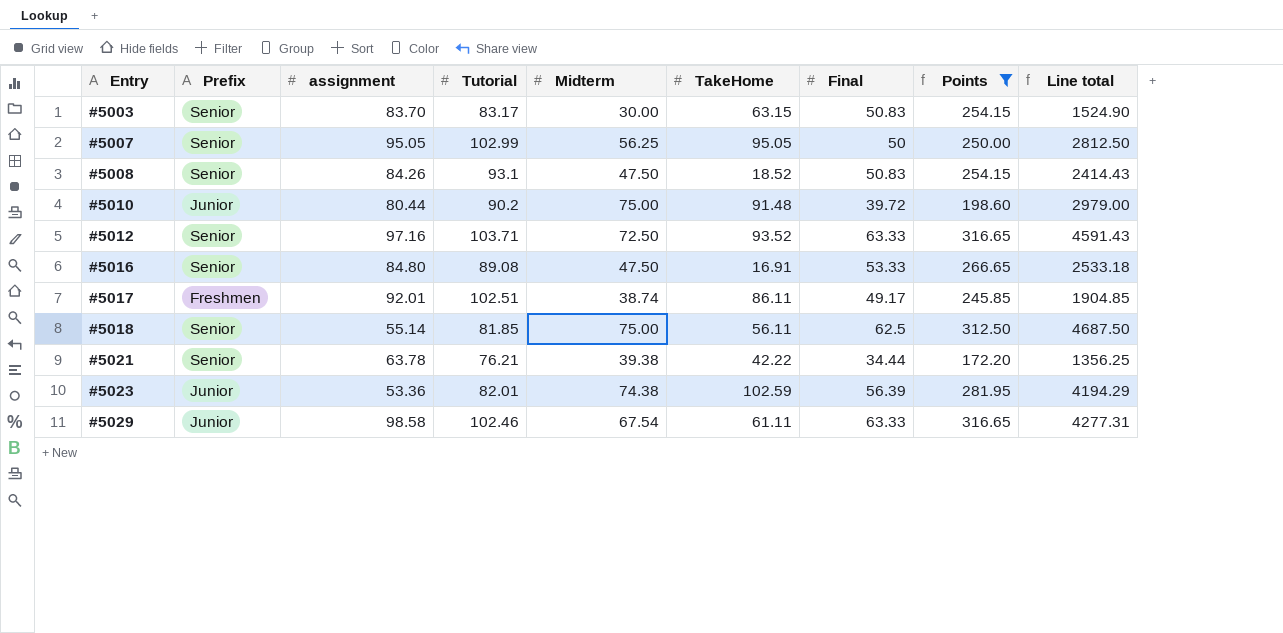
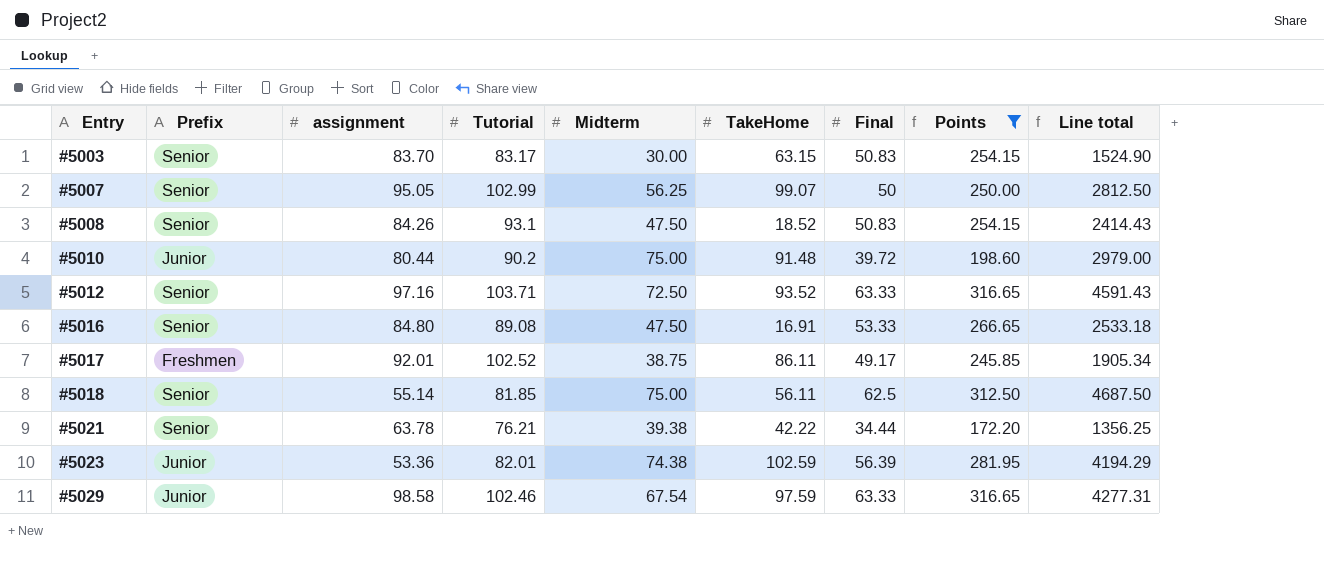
#5007 | TakeHome: 95.05 -> 99.07
#5017 | Tutorial: 102.51 -> 102.52
#5017 | Midterm: 38.74 -> 38.75
#5017 | Line total: 1904.85 -> 1905.34
#5029 | TakeHome: 61.11 -> 97.59

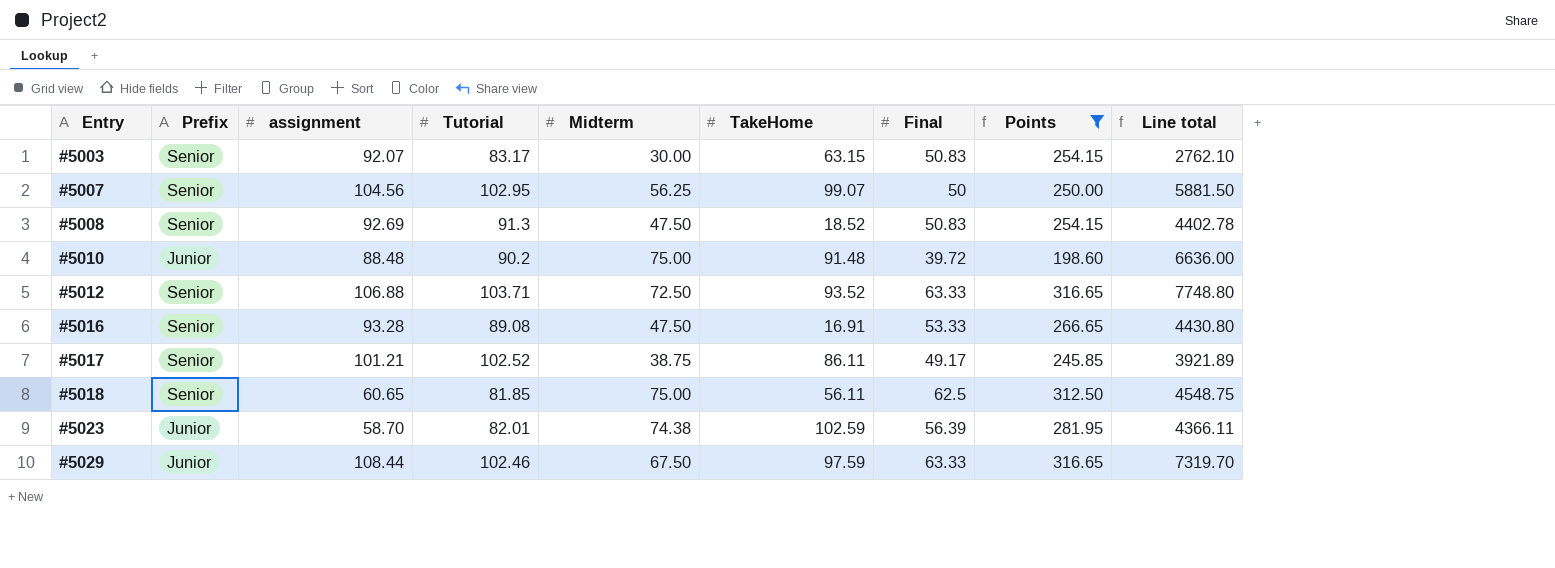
column Line total | formula: [Midterm] * [Final] -> [assignment] * [Midterm]
row #5021: Senior | 63.78 | 76.21 | 39.38 | 42.22 | 34.44 | 172.20 | 1356.25 -> none
#5003 | assignment: 83.70 -> 92.07
#5007 | assignment: 95.05 -> 104.56
#5007 | Tutorial: 102.99 -> 102.95
#5008 | assignment: 84.26 -> 92.69
#5008 | Tutorial: 93.1 -> 91.3
#5010 | assignment: 80.44 -> 88.48
#5012 | assignment: 97.16 -> 106.88
#5016 | assignment: 84.80 -> 93.28
#5017 | Prefix: Freshmen -> Senior
#5017 | assignment: 92.01 -> 101.21
#5018 | assignment: 55.14 -> 60.65
#5023 | assignment: 53.36 -> 58.70
#5029 | assignment: 98.58 -> 108.44
#5029 | Midterm: 67.54 -> 67.50

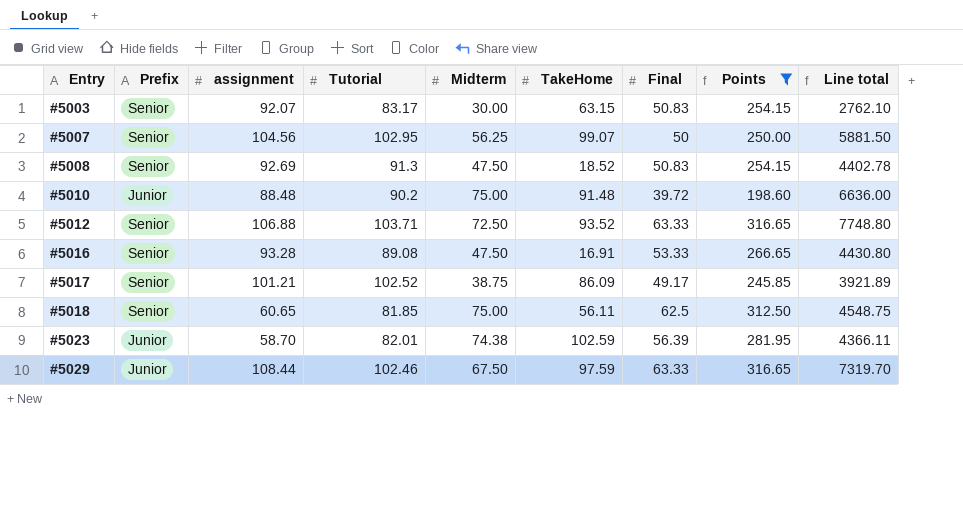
#5017 | TakeHome: 86.11 -> 86.09

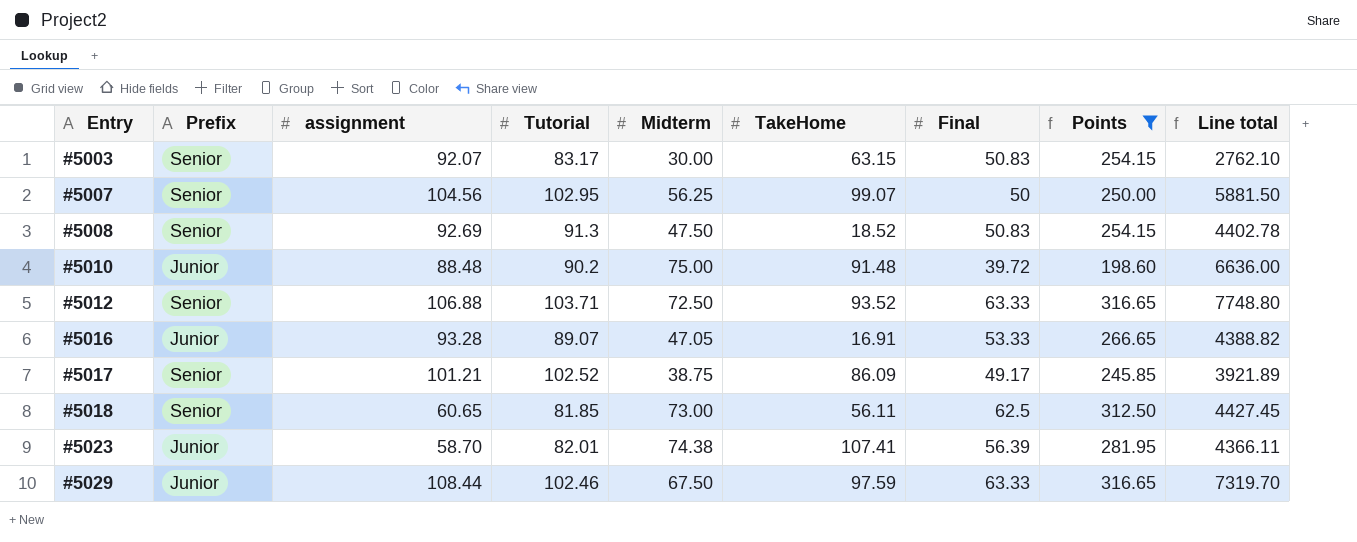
#5016 | Prefix: Senior -> Junior
#5016 | Tutorial: 89.08 -> 89.07
#5016 | Midterm: 47.50 -> 47.05
#5016 | Line total: 4430.80 -> 4388.82
#5018 | Midterm: 75.00 -> 73.00
#5018 | Line total: 4548.75 -> 4427.45
#5023 | TakeHome: 102.59 -> 107.41

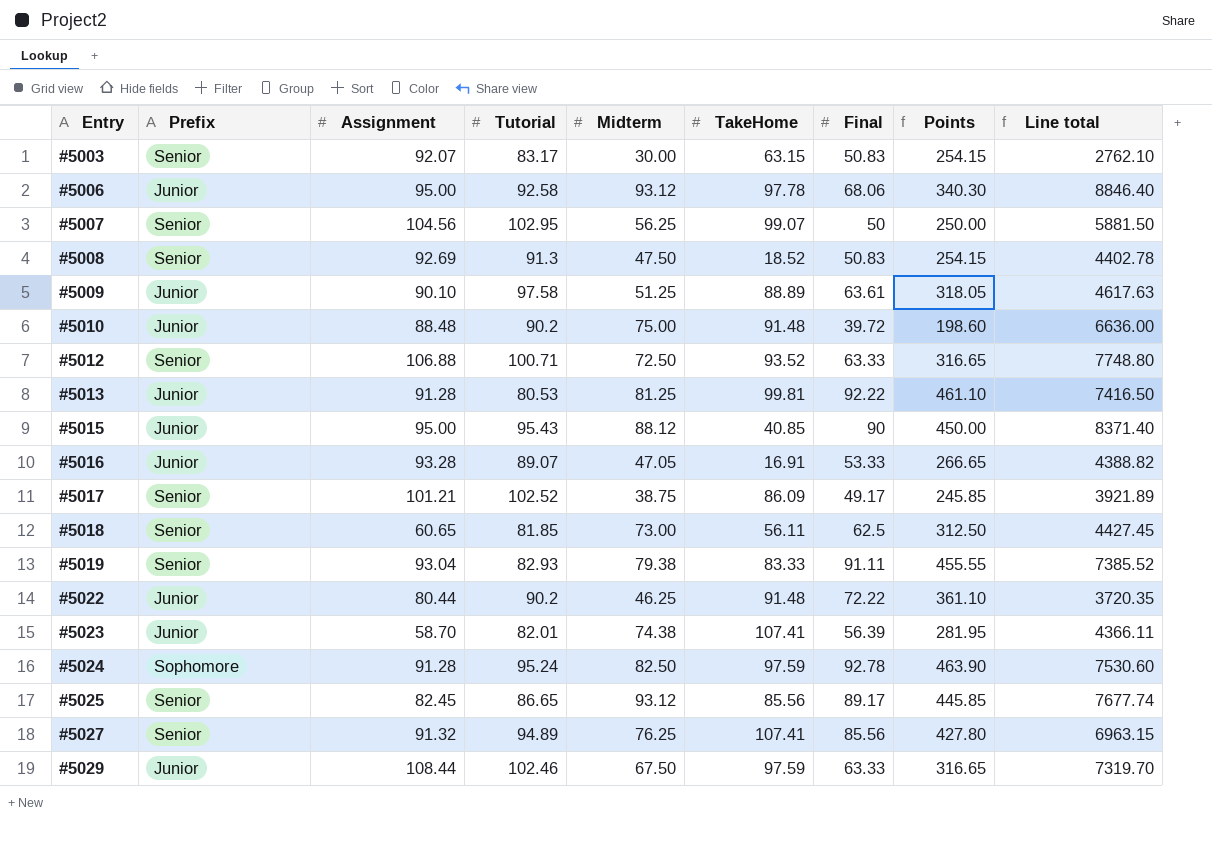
filter: Points <= 316.65 -> none
column name: assignment -> Assignment
#5012 | Tutorial: 103.71 -> 100.71

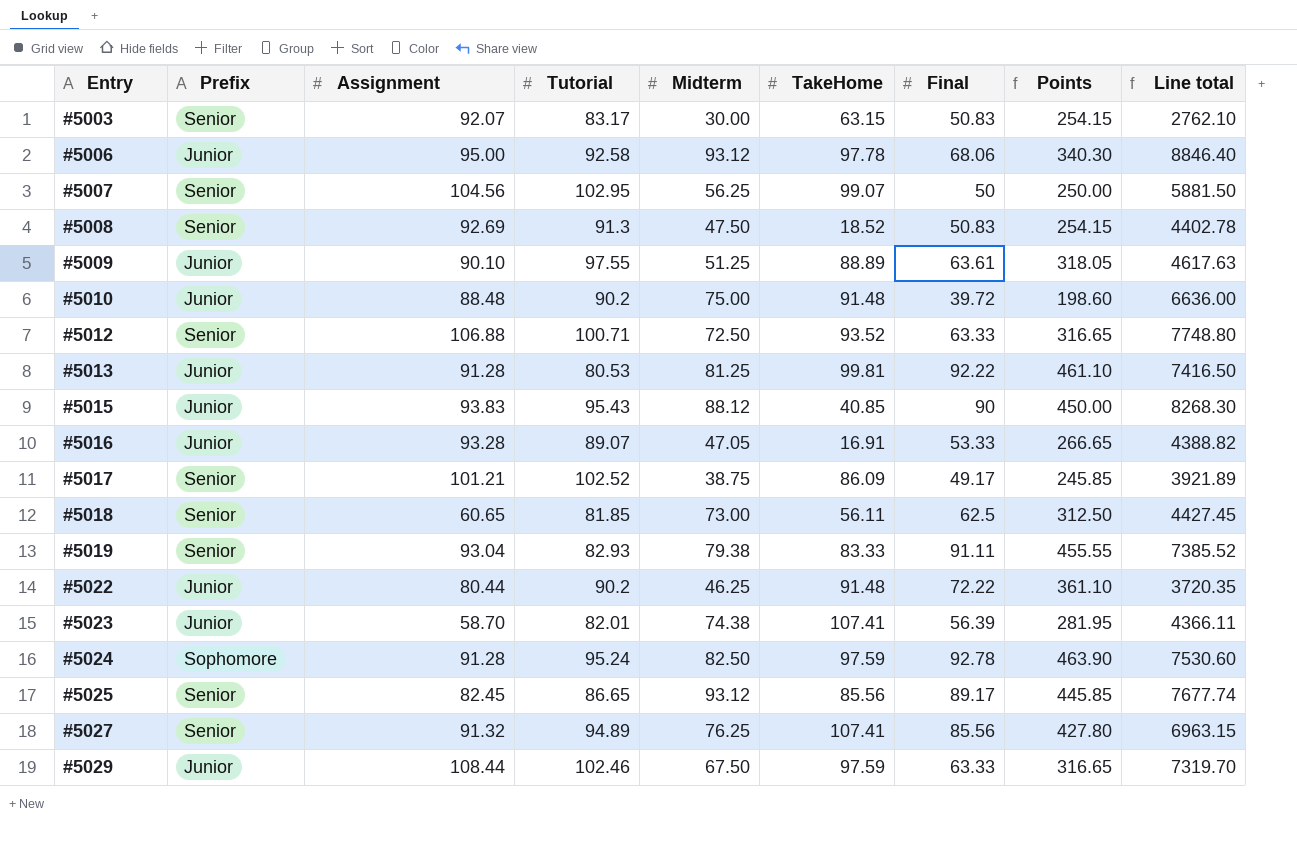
#5009 | Tutorial: 97.58 -> 97.55
#5015 | Assignment: 95.00 -> 93.83
#5015 | Line total: 8371.40 -> 8268.30

